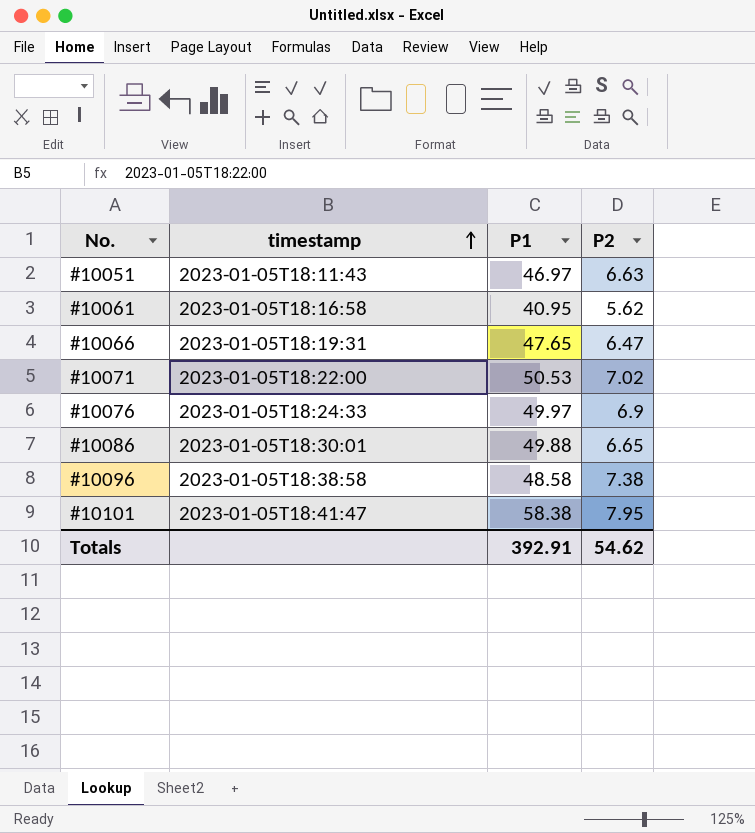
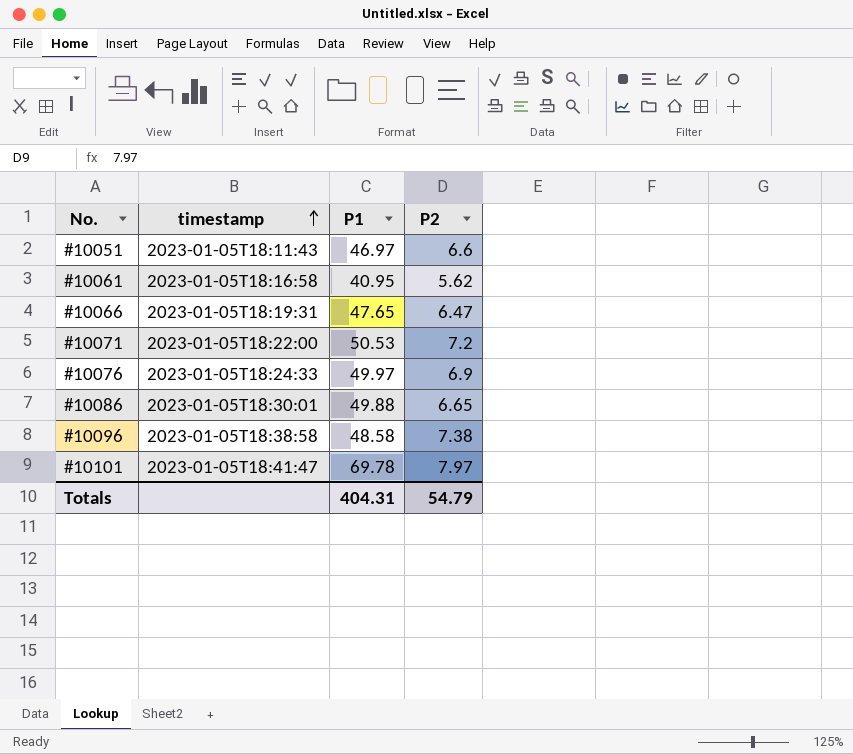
#10051 | P2: 6.63 -> 6.6
#10071 | P2: 7.02 -> 7.2
#10101 | P1: 58.38 -> 69.78
#10101 | P2: 7.95 -> 7.97
Totals | P1: 392.91 -> 404.31
Totals | P2: 54.62 -> 54.79

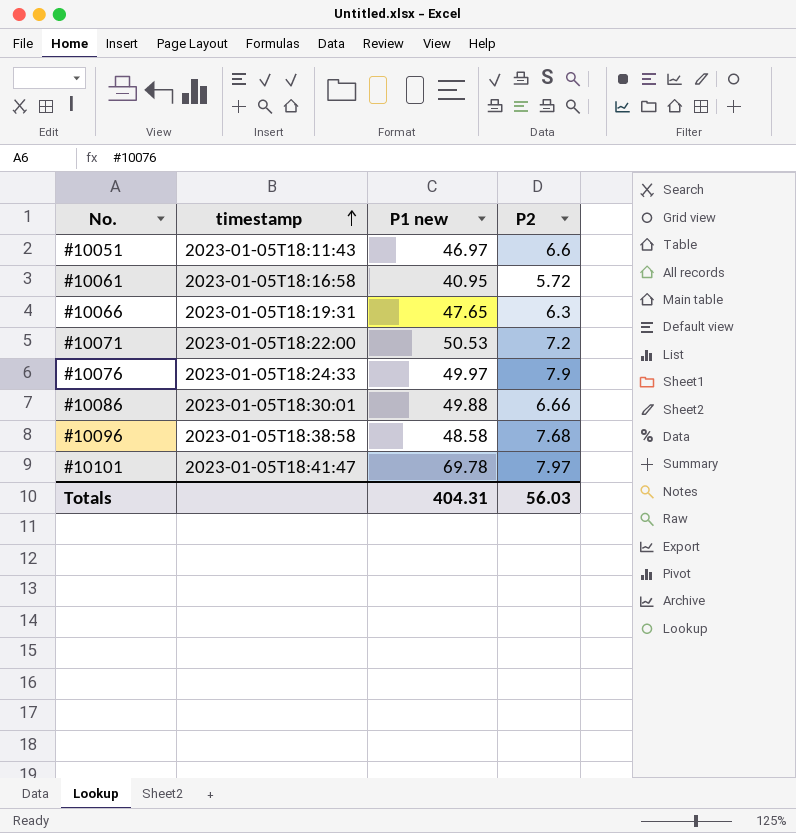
column name: P1 -> P1 new
#10061 | P2: 5.62 -> 5.72
#10066 | P2: 6.47 -> 6.3
#10076 | P2: 6.9 -> 7.9
#10086 | P2: 6.65 -> 6.66
#10096 | P2: 7.38 -> 7.68
Totals | P2: 54.79 -> 56.03

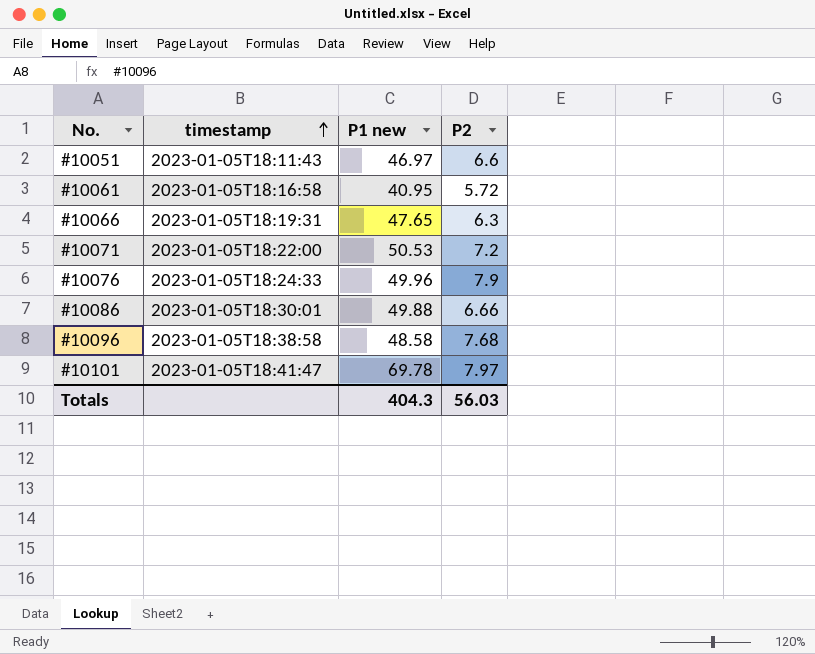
#10076 | P1 new: 49.97 -> 49.96
Totals | P1 new: 404.31 -> 404.3

